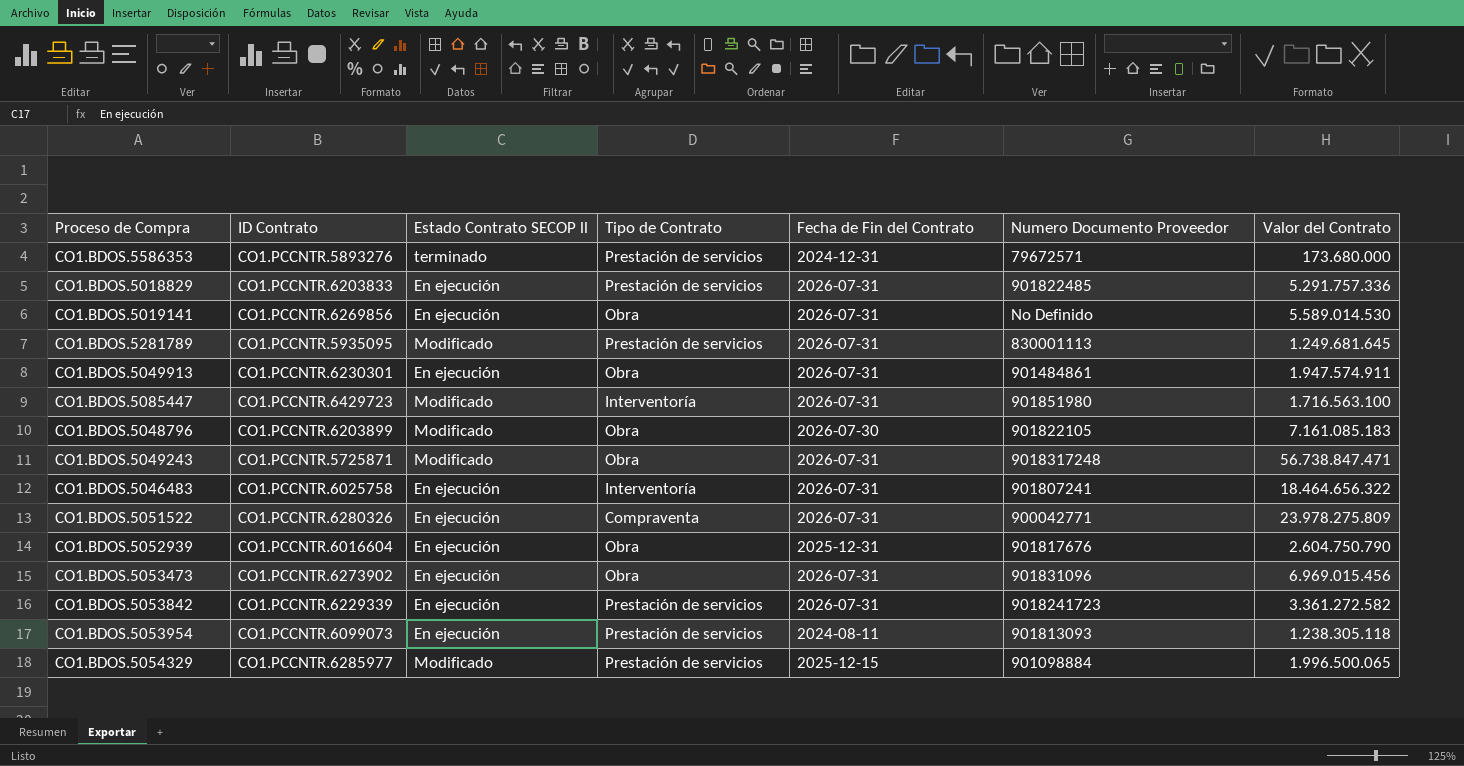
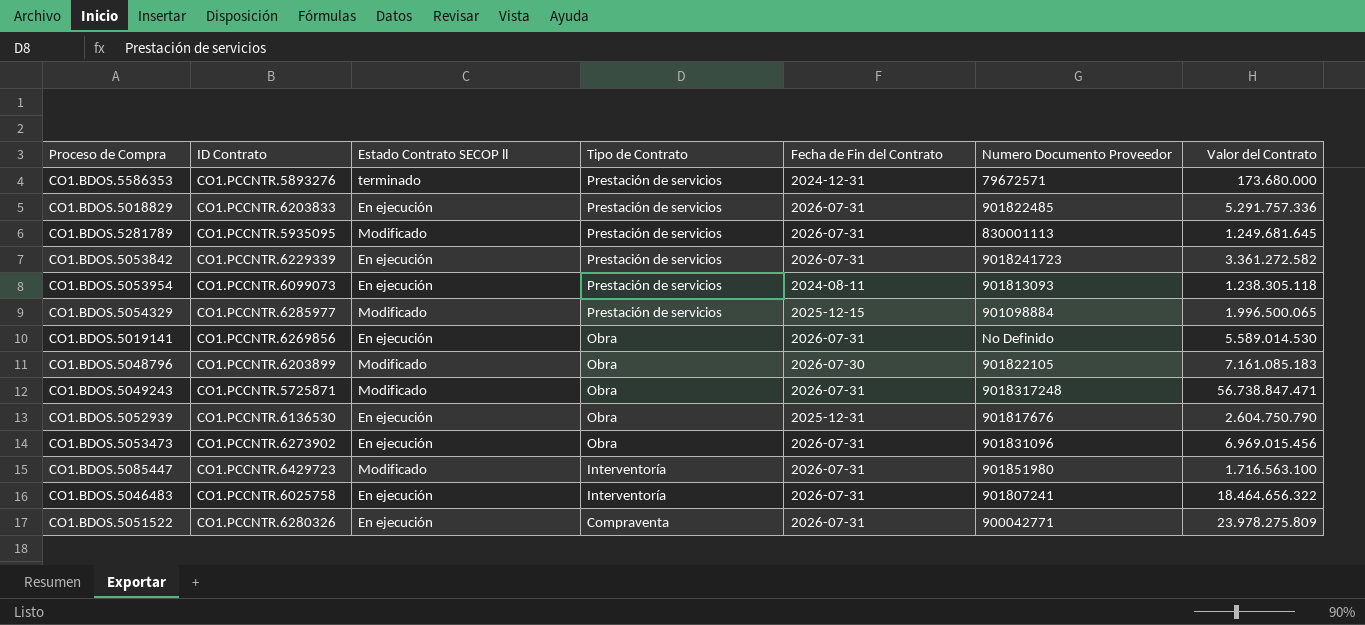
row order: none -> Tipo de Contrato descending
row CO1.BDOS.5049913: CO1.PCCNTR.6230301 | En ejecución | Obra | 2026-07-31 | 901484861 | 1.947.574.911 -> none
CO1.BDOS.5052939 | ID Contrato: CO1.PCCNTR.6016604 -> CO1.PCCNTR.6136530

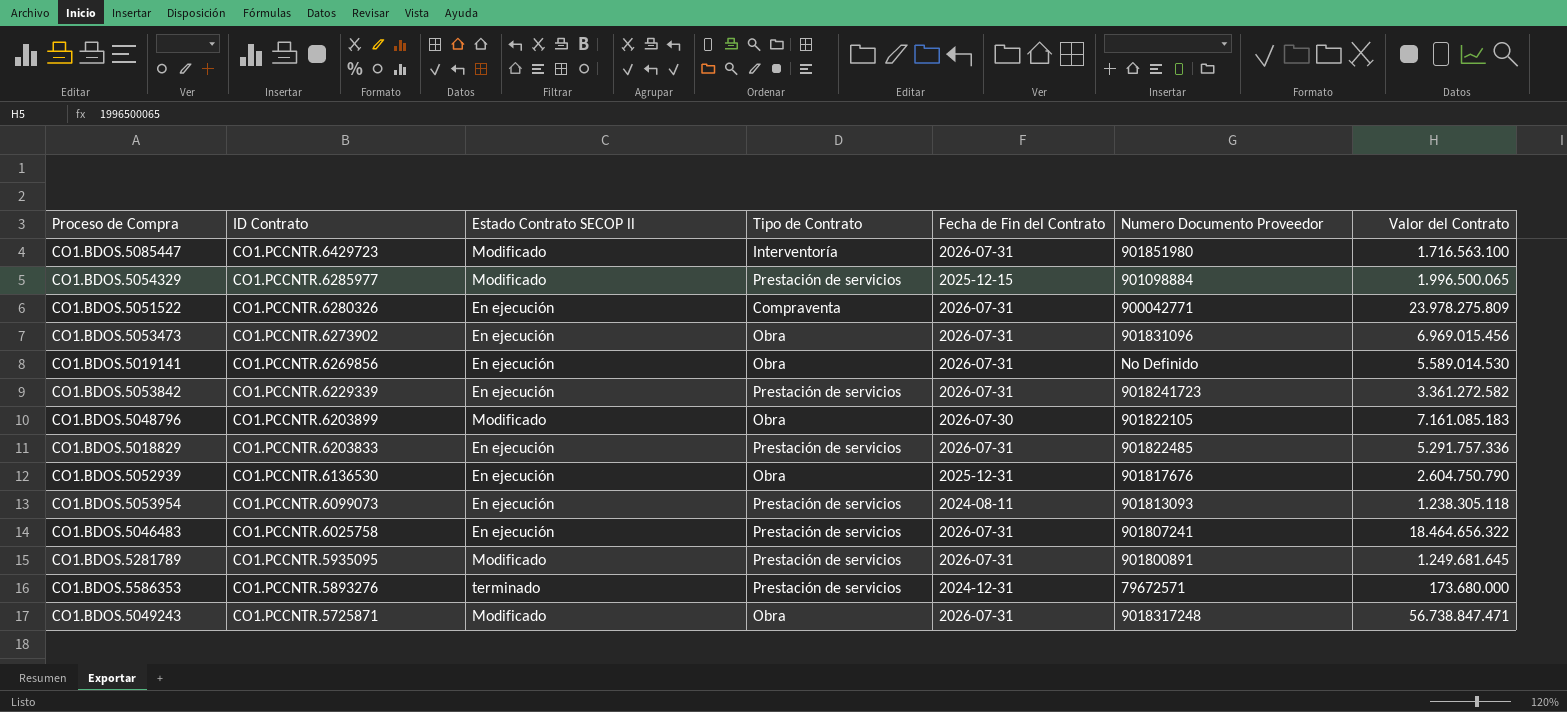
row order: Tipo de Contrato descending -> ID Contrato descending
CO1.BDOS.5046483 | Tipo de Contrato: Interventoría -> Prestación de servicios
CO1.BDOS.5281789 | Numero Documento Proveedor: 830001113 -> 901800891

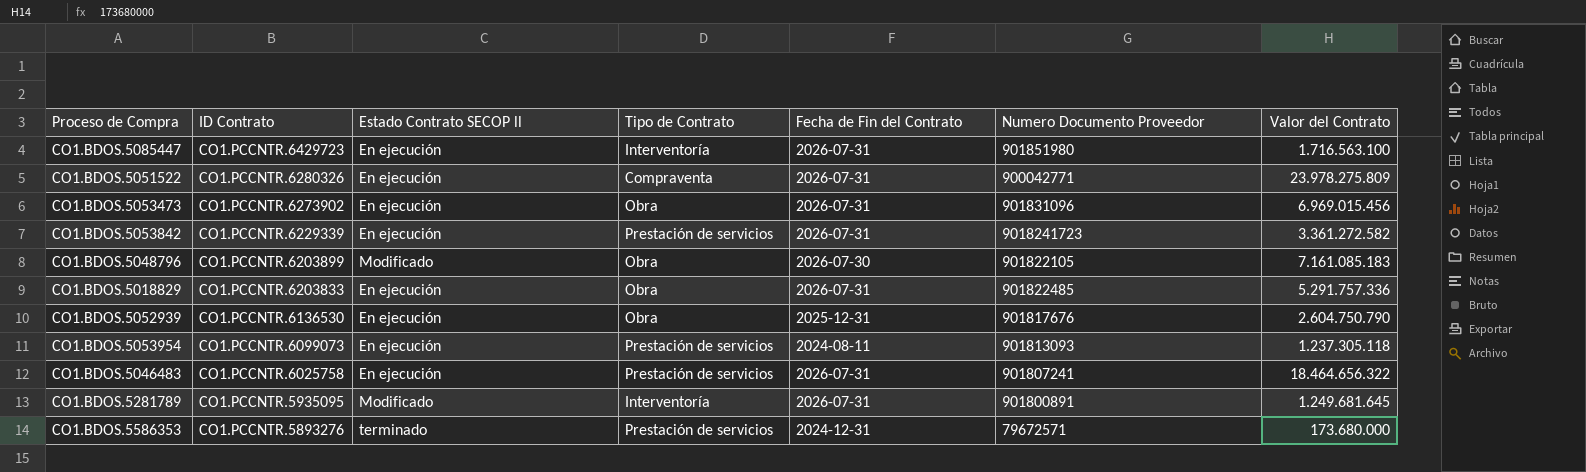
row CO1.BDOS.5054329: CO1.PCCNTR.6285977 | Modificado | Prestación de servicios | 2025-12-15 | 901098884 | 1.996.500.065 -> none
row CO1.BDOS.5019141: CO1.PCCNTR.6269856 | En ejecución | Obra | 2026-07-31 | No Definido | 5.589.014.530 -> none
row CO1.BDOS.5049243: CO1.PCCNTR.5725871 | Modificado | Obra | 2026-07-31 | 9018317248 | 56.738.847.471 -> none
CO1.BDOS.5085447 | Estado Contrato SECOP ll: Modificado -> En ejecución
CO1.BDOS.5018829 | Tipo de Contrato: Prestación de servicios -> Obra
CO1.BDOS.5053954 | Valor del Contrato: 1.238.305.118 -> 1.237.305.118
CO1.BDOS.5281789 | Tipo de Contrato: Prestación de servicios -> Interventoría

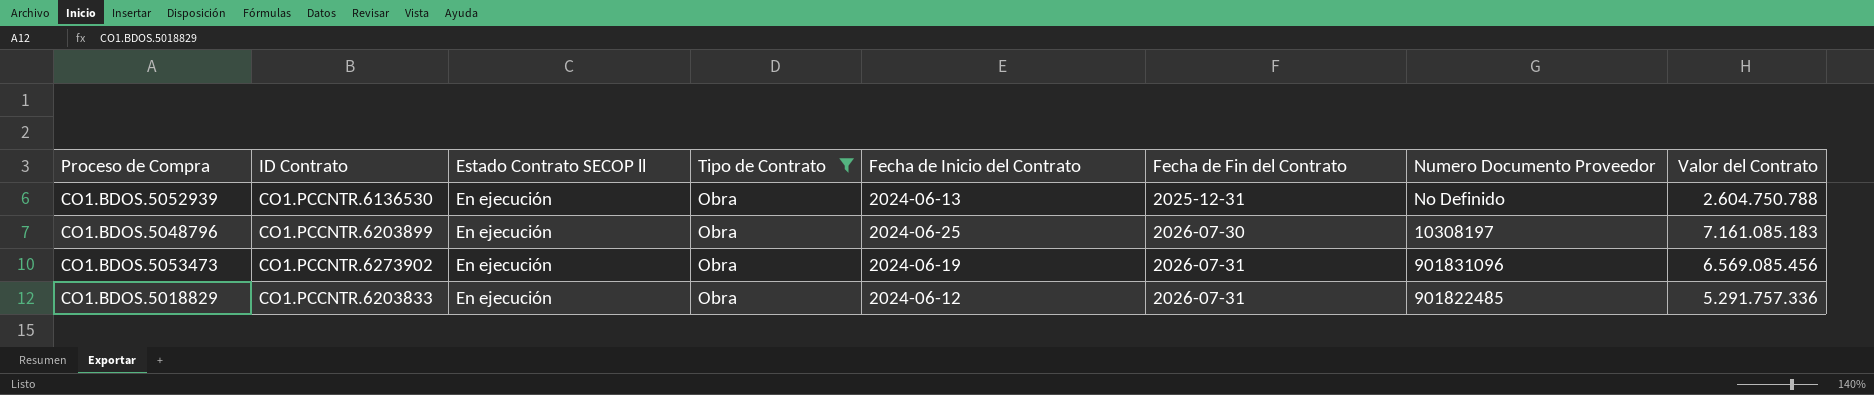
filter: none -> Tipo de Contrato = Obra
row order: ID Contrato descending -> Fecha de Fin del Contrato ascending
column Fecha de Inicio del Contrato | position: none -> 5
CO1.BDOS.5052939 | Numero Documento Proveedor: 901817676 -> No Definido
CO1.BDOS.5052939 | Valor del Contrato: 2.604.750.790 -> 2.604.750.788
CO1.BDOS.5048796 | Estado Contrato SECOP ll: Modificado -> En ejecución
CO1.BDOS.5048796 | Numero Documento Proveedor: 901822105 -> 10308197
CO1.BDOS.5053473 | Valor del Contrato: 6.969.015.456 -> 6.569.085.456

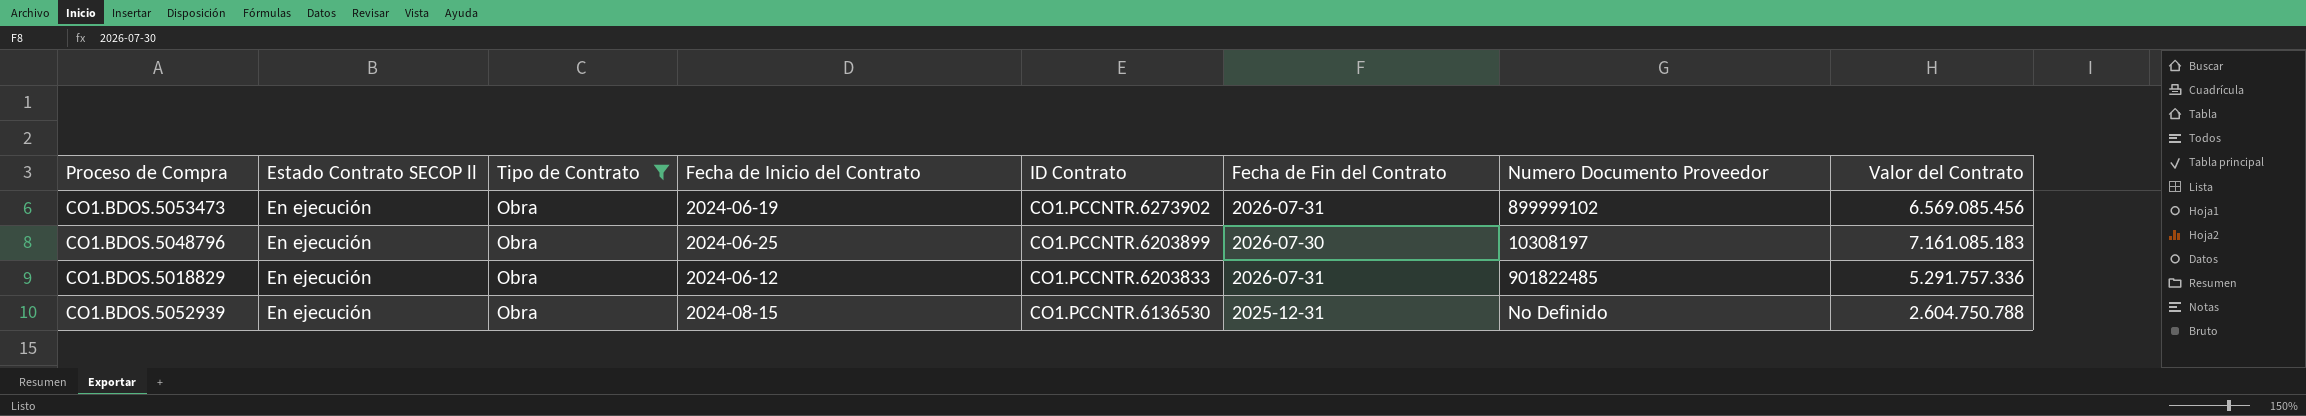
row order: Fecha de Fin del Contrato ascending -> ID Contrato descending
column ID Contrato | position: 2 -> 5
CO1.BDOS.5053473 | Numero Documento Proveedor: 901831096 -> 899999102
CO1.BDOS.5052939 | Fecha de Inicio del Contrato: 2024-06-13 -> 2024-08-15

